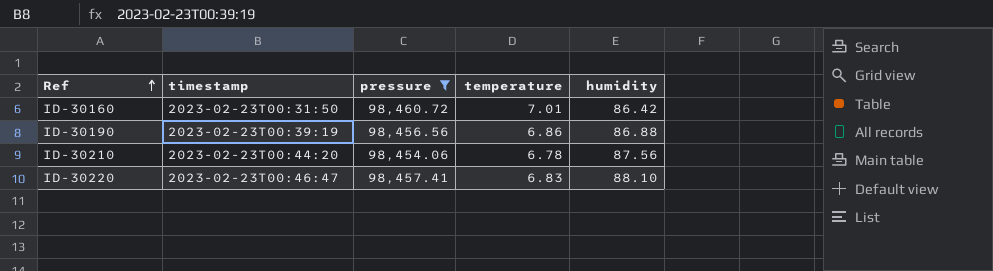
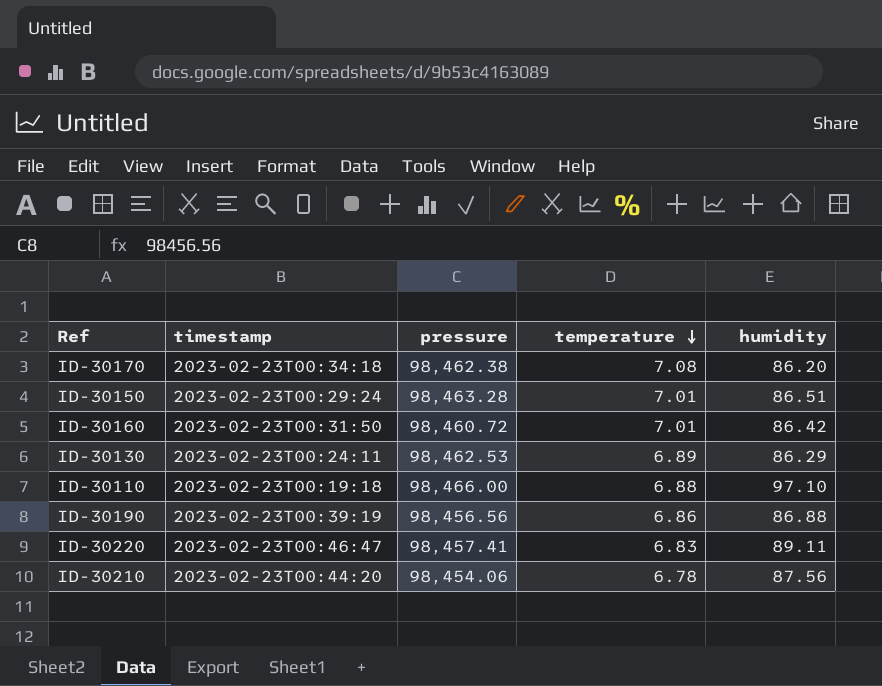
filter: pressure <= 98,460.72 -> none
row order: Ref ascending -> temperature descending
ID-30220 | humidity: 88.10 -> 89.11

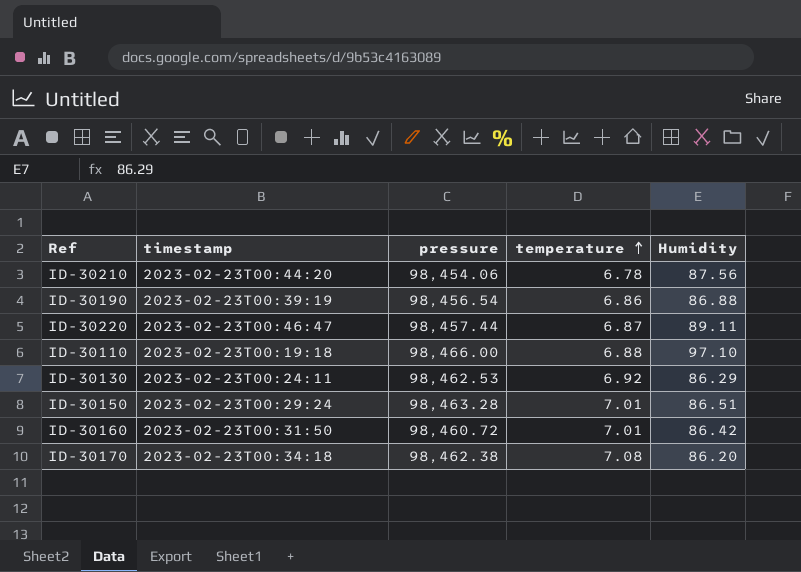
row order: temperature descending -> temperature ascending
column name: humidity -> Humidity
ID-30190 | pressure: 98,456.56 -> 98,456.54
ID-30220 | pressure: 98,457.41 -> 98,457.44
ID-30220 | temperature: 6.83 -> 6.87
ID-30130 | temperature: 6.89 -> 6.92

